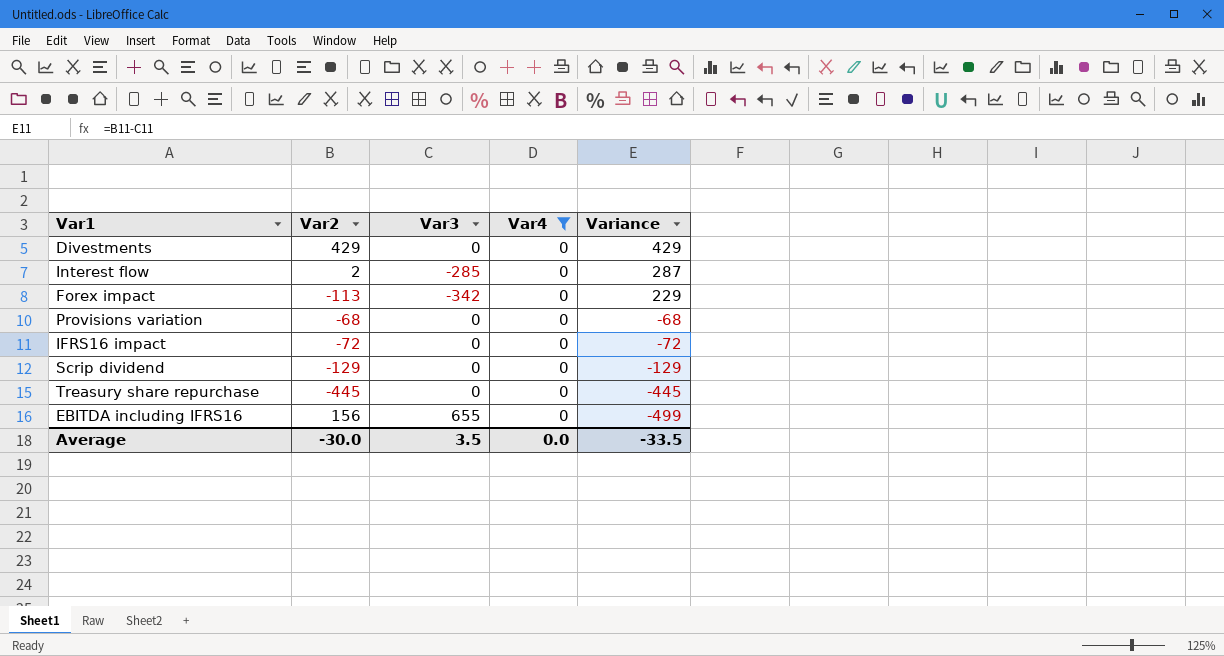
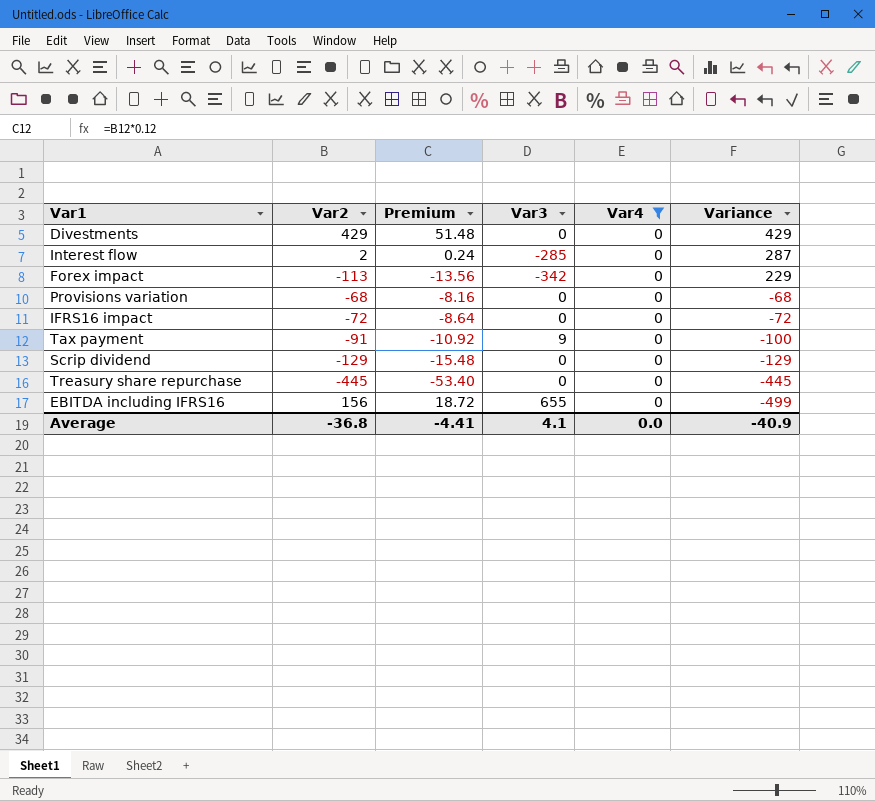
column Premium | formula: none -> [Var2] * 0.12
row Tax payment: none -> -91 | -10.92 | 9 | 0 | -100
Average | Var2: -30.0 -> -36.8
Average | Var3: 3.5 -> 4.1
Average | Variance: -33.5 -> -40.9

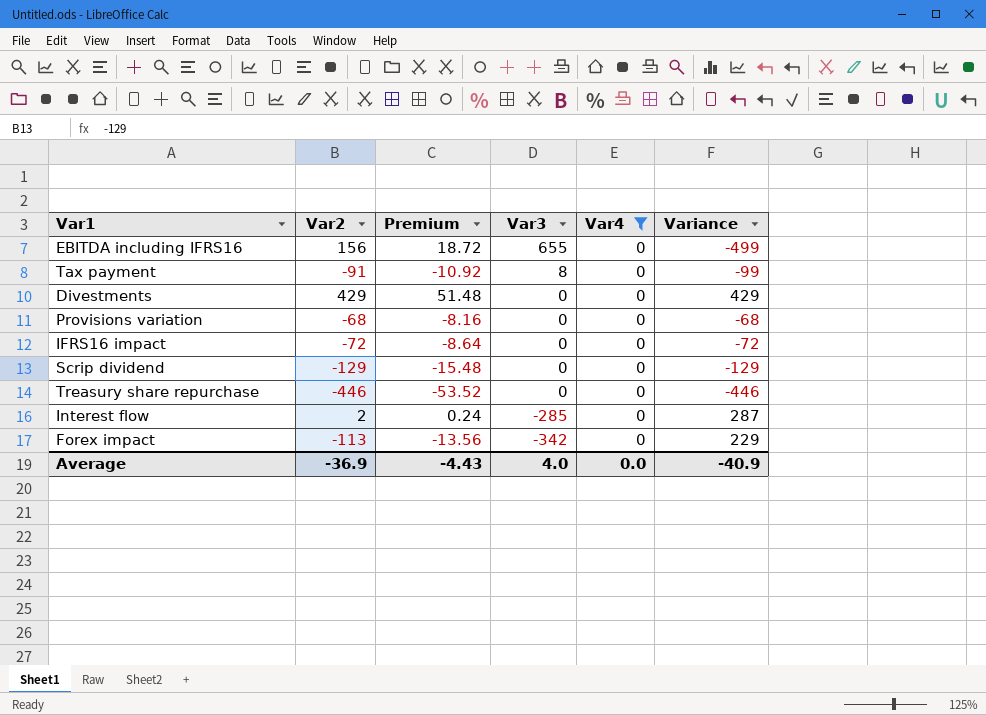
row order: Variance descending -> Var3 descending
Tax payment | Var3: 9 -> 8
Tax payment | Variance: -100 -> -99
Treasury share repurchase | Var2: -445 -> -446
Treasury share repurchase | Premium: -53.40 -> -53.52
Treasury share repurchase | Variance: -445 -> -446
Average | Var2: -36.8 -> -36.9
Average | Premium: -4.41 -> -4.43
Average | Var3: 4.1 -> 4.0

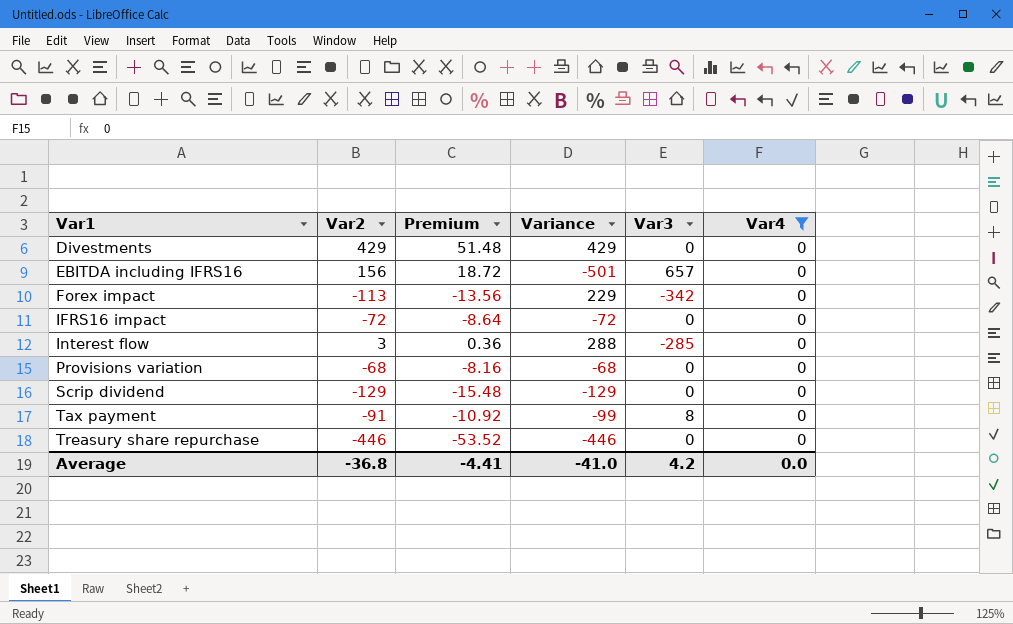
row order: Var3 descending -> Var1 ascending
column Variance | position: 6 -> 4
EBITDA including IFRS16 | Variance: -499 -> -501
EBITDA including IFRS16 | Var3: 655 -> 657
Interest flow | Var2: 2 -> 3
Interest flow | Premium: 0.24 -> 0.36
Interest flow | Variance: 287 -> 288
Average | Var2: -36.9 -> -36.8
Average | Premium: -4.43 -> -4.41
Average | Variance: -40.9 -> -41.0
Average | Var3: 4.0 -> 4.2

